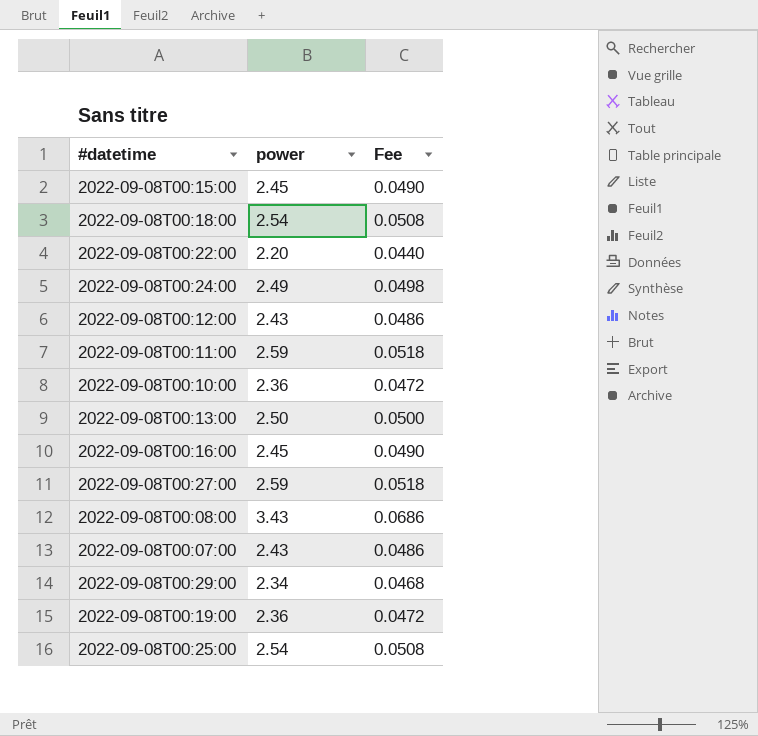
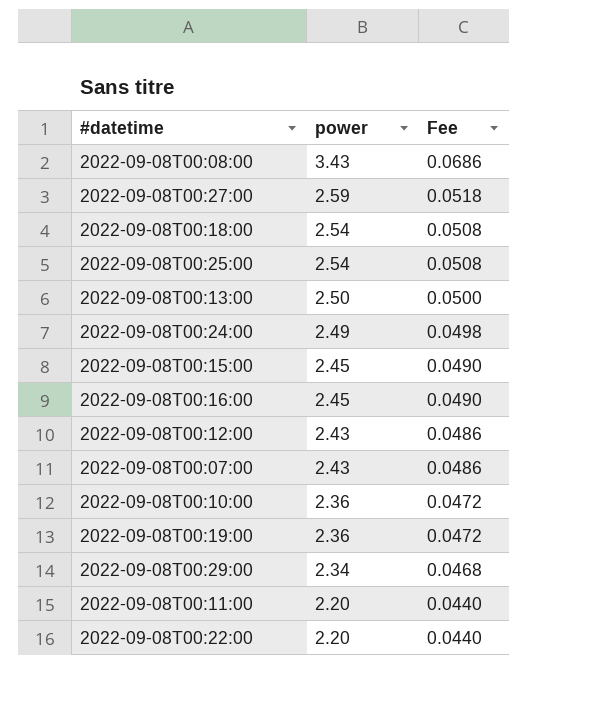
row order: none -> power descending
2022-09-08T00:11:00 | power: 2.59 -> 2.20
2022-09-08T00:11:00 | Fee: 0.0518 -> 0.0440

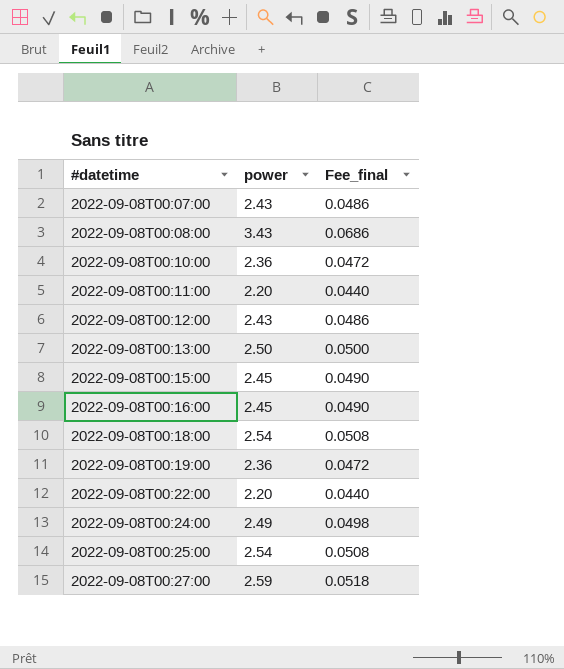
row order: power descending -> #datetime ascending
column name: Fee -> Fee_final
row 2022-09-08T00:29:00: 2.34 | 0.0468 -> none

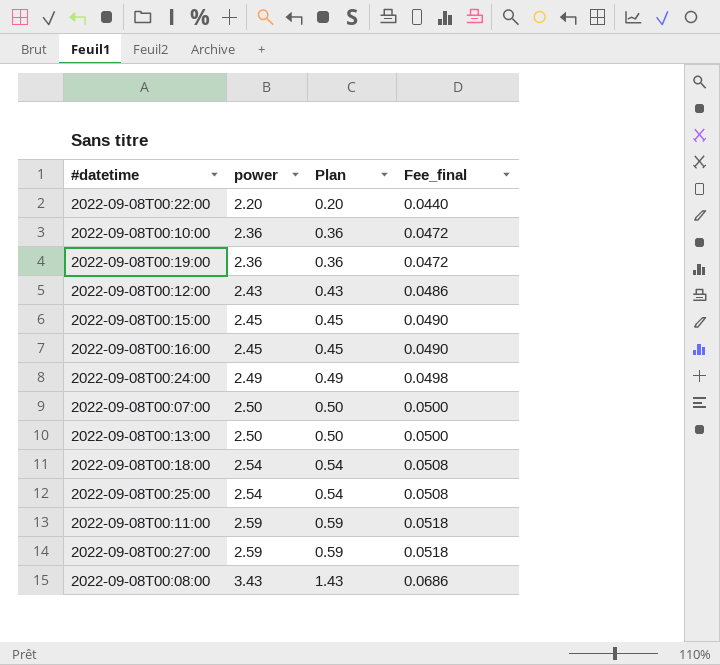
row order: #datetime ascending -> power ascending
column Plan | formula: none -> [power] - 2
2022-09-08T00:07:00 | power: 2.43 -> 2.50
2022-09-08T00:07:00 | Fee_final: 0.0486 -> 0.0500
2022-09-08T00:11:00 | power: 2.20 -> 2.59
2022-09-08T00:11:00 | Fee_final: 0.0440 -> 0.0518

